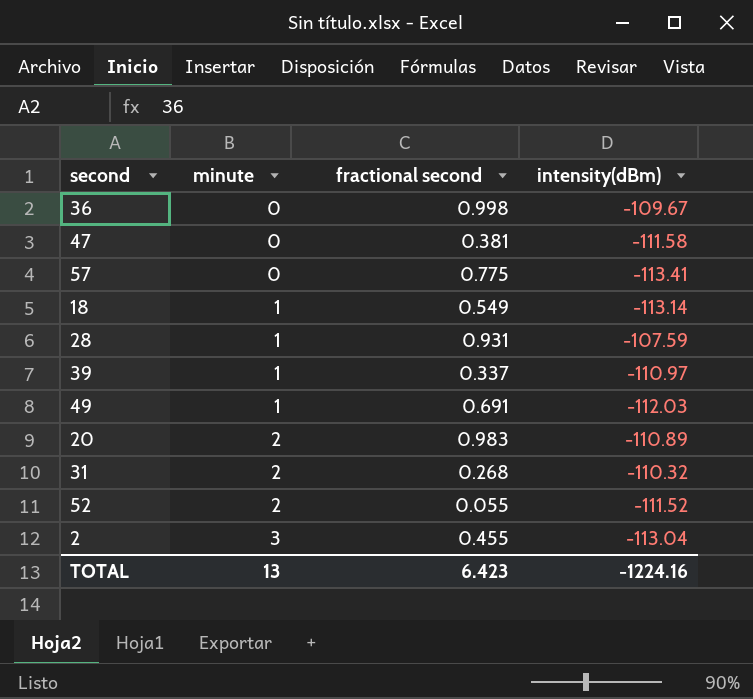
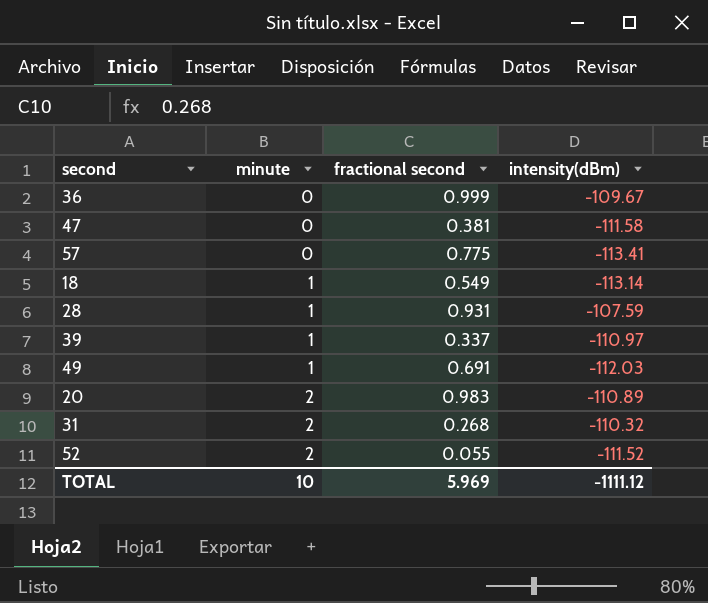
row 2: 3 | 0.455 | -113.04 -> none
36 | fractional second: 0.998 -> 0.999
TOTAL | minute: 13 -> 10
TOTAL | fractional second: 6.423 -> 5.969
TOTAL | intensity(dBm): -1224.16 -> -1111.12

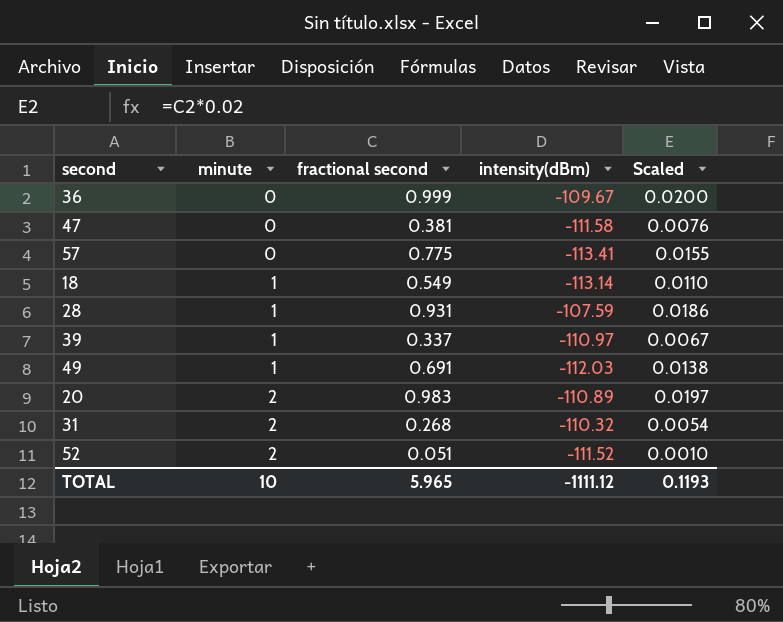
column Scaled | formula: none -> [fractional second] * 0.02
52 | fractional second: 0.055 -> 0.051
TOTAL | fractional second: 5.969 -> 5.965

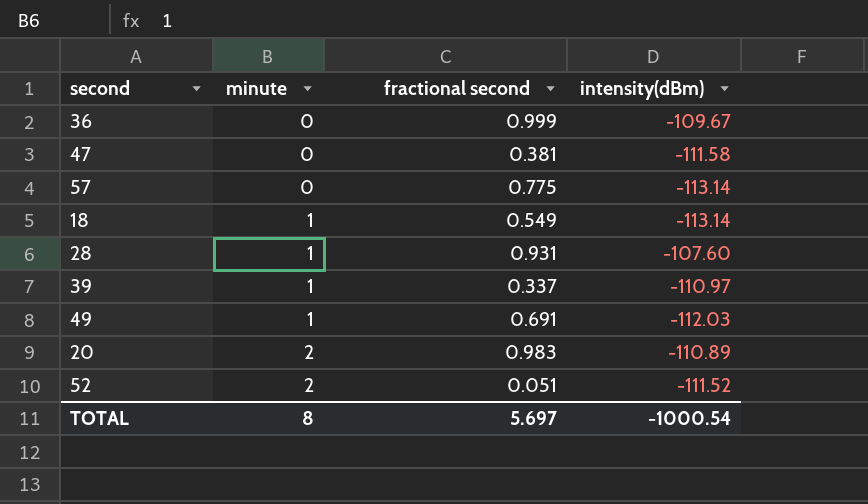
column Scaled | formula: [fractional second] * 0.02 -> none
row 31: 2 | 0.268 | -110.32 | 0.0054 -> none
57 | intensity(dBm): -113.41 -> -113.14
28 | intensity(dBm): -107.59 -> -107.60
TOTAL | minute: 10 -> 8
TOTAL | fractional second: 5.965 -> 5.697
TOTAL | intensity(dBm): -1111.12 -> -1000.54

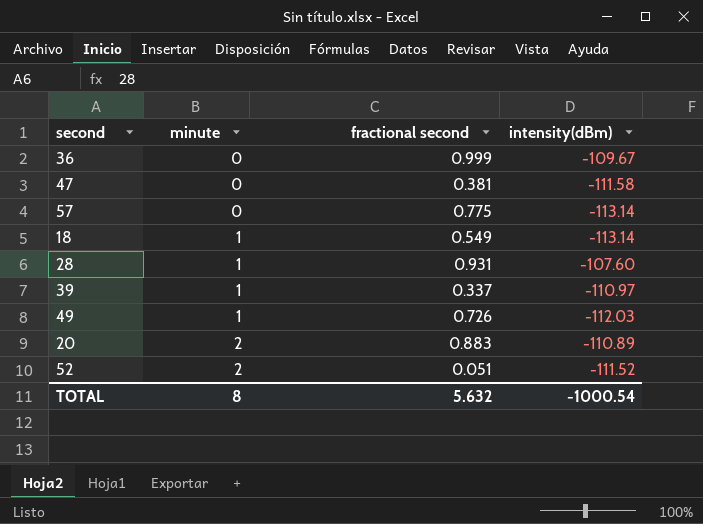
49 | fractional second: 0.691 -> 0.726
20 | fractional second: 0.983 -> 0.883
TOTAL | fractional second: 5.697 -> 5.632

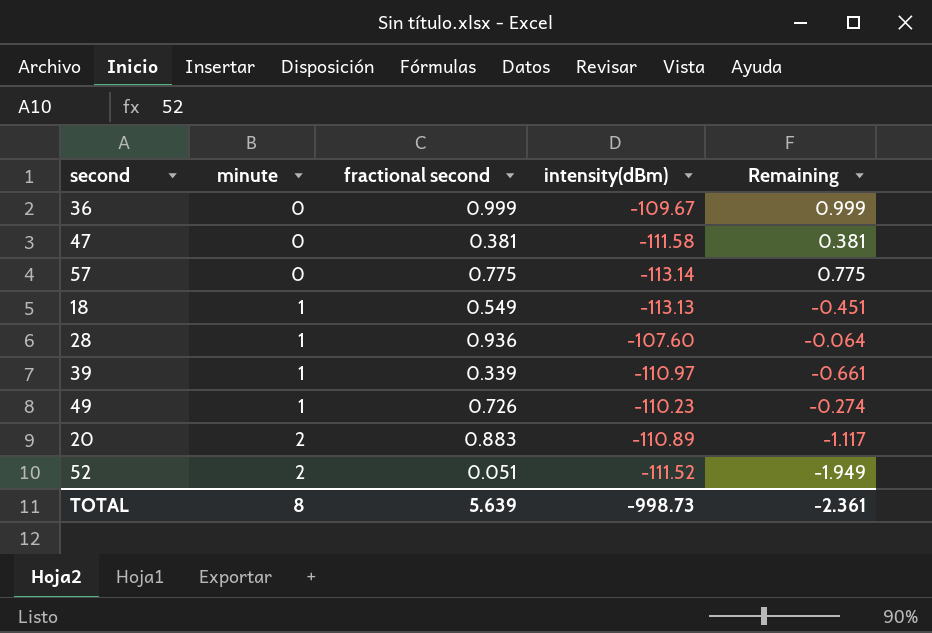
column Remaining | formula: none -> [fractional second] - [minute]
18 | intensity(dBm): -113.14 -> -113.13
28 | fractional second: 0.931 -> 0.936
39 | fractional second: 0.337 -> 0.339
49 | intensity(dBm): -112.03 -> -110.23
TOTAL | fractional second: 5.632 -> 5.639
TOTAL | intensity(dBm): -1000.54 -> -998.73

